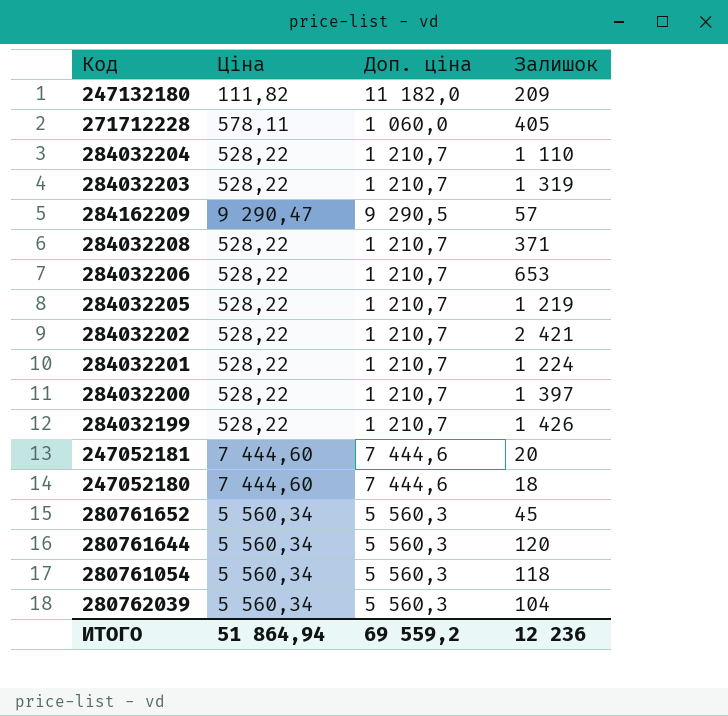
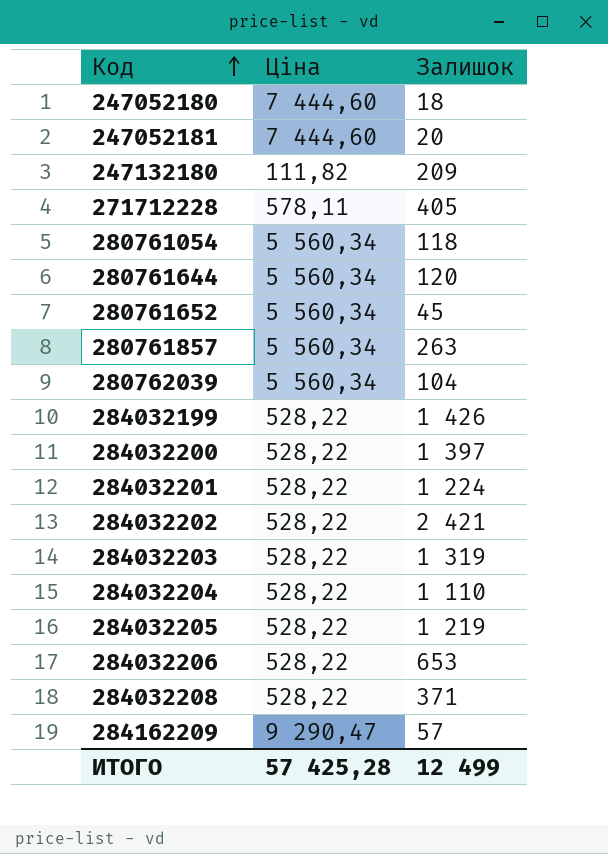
row order: none -> Код ascending
column Доп. ціна | position: 3 -> none
row 280761857: none -> 5 560,34 | 263
ИТОГО | Ціна: 51 864,94 -> 57 425,28
ИТОГО | Залишок: 12 236 -> 12 499

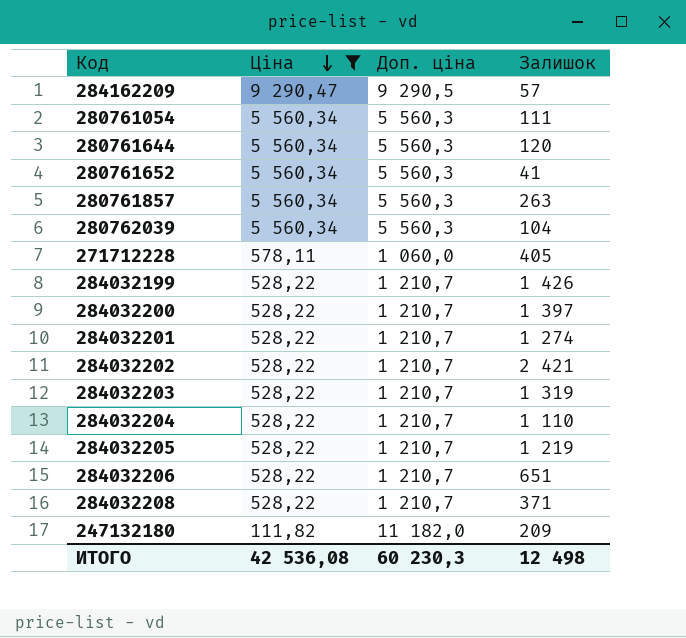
filter: none -> Ціна != 7 444,60
row order: Код ascending -> Ціна descending
column Доп. ціна | position: none -> 3
280761054 | Залишок: 118 -> 111
280761652 | Залишок: 45 -> 41
284032201 | Залишок: 1 224 -> 1 274
284032206 | Залишок: 653 -> 651
ИТОГО | Ціна: 57 425,28 -> 42 536,08
ИТОГО | Залишок: 12 499 -> 12 498

